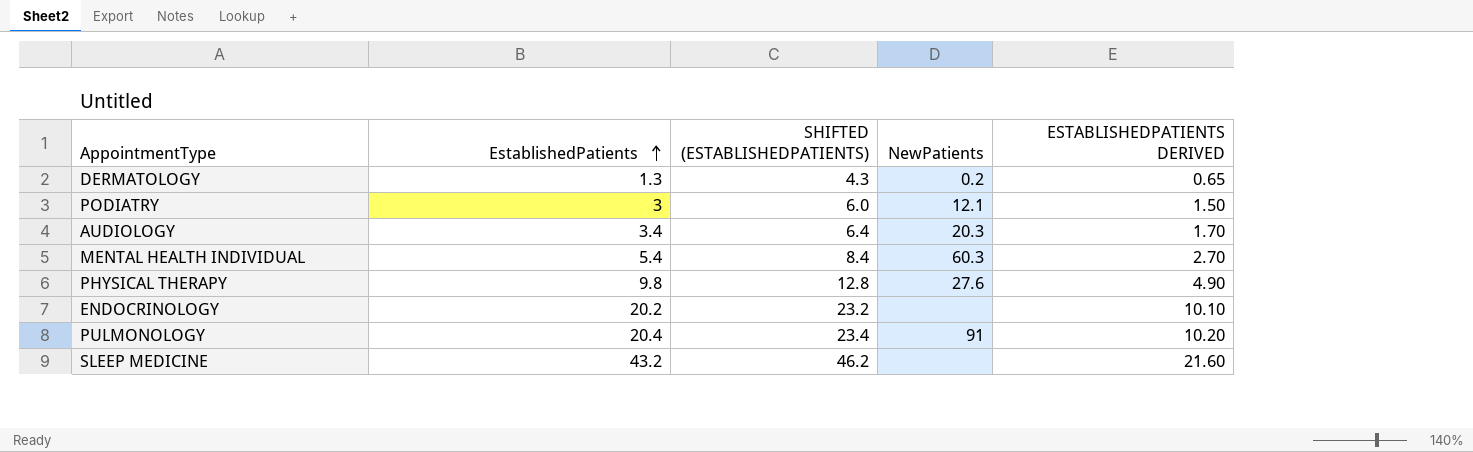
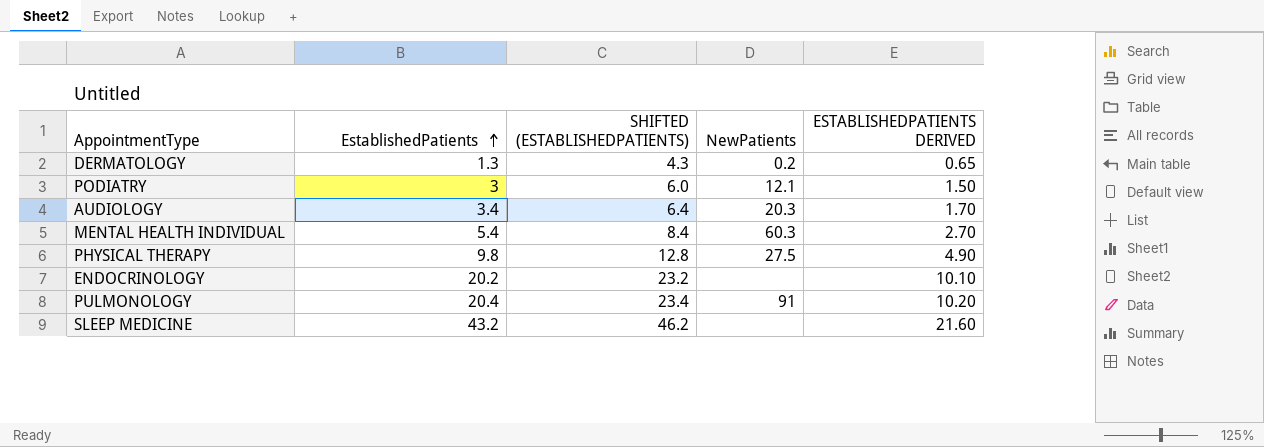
PHYSICAL THERAPY | NewPatients: 27.6 -> 27.5

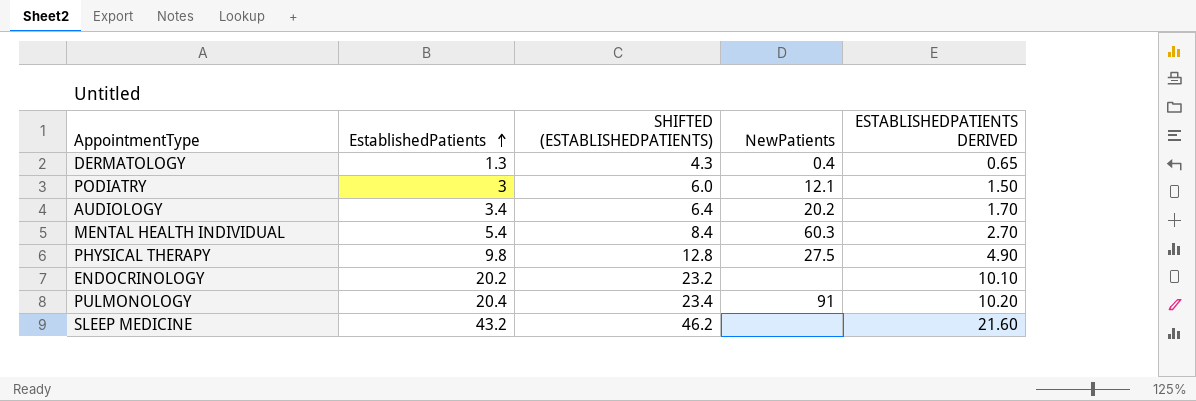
DERMATOLOGY | NewPatients: 0.2 -> 0.4
AUDIOLOGY | NewPatients: 20.3 -> 20.2

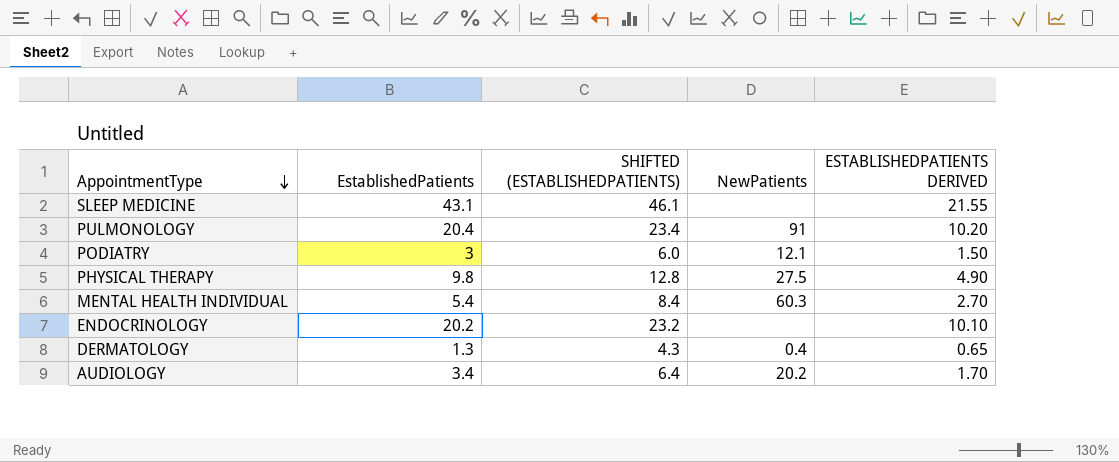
row order: EstablishedPatients ascending -> AppointmentType descending
SLEEP MEDICINE | EstablishedPatients: 43.2 -> 43.1
SLEEP MEDICINE | SHIFTED (ESTABLISHEDPATIENTS): 46.2 -> 46.1
SLEEP MEDICINE | ESTABLISHEDPATIENTS DERIVED: 21.60 -> 21.55

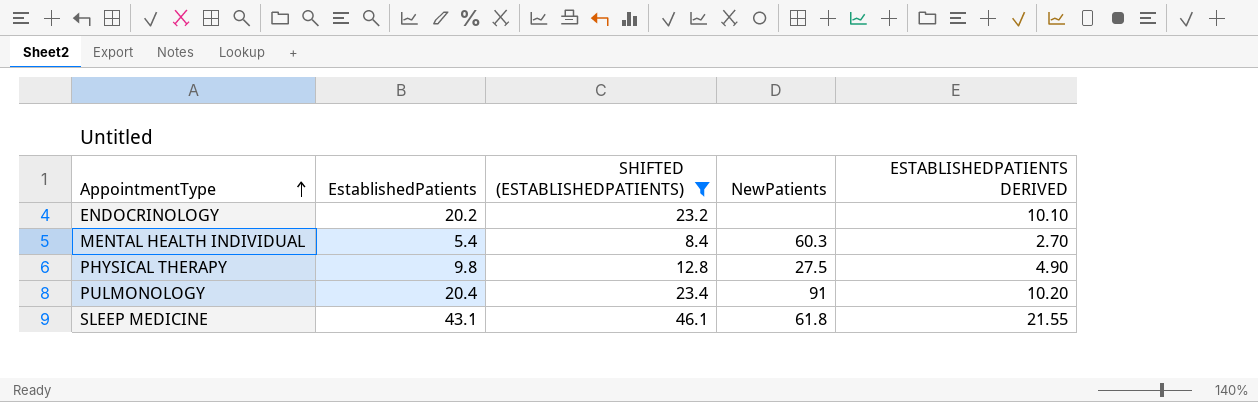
filter: none -> SHIFTED (ESTABLISHEDPATIENTS) >= 8.4
row order: AppointmentType descending -> AppointmentType ascending
SLEEP MEDICINE | NewPatients: none -> 61.8

